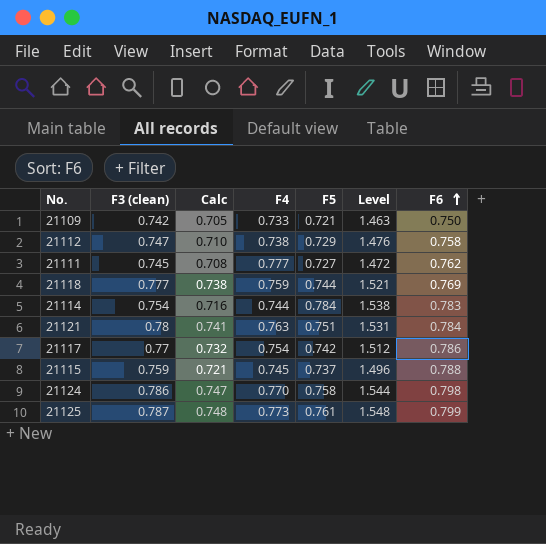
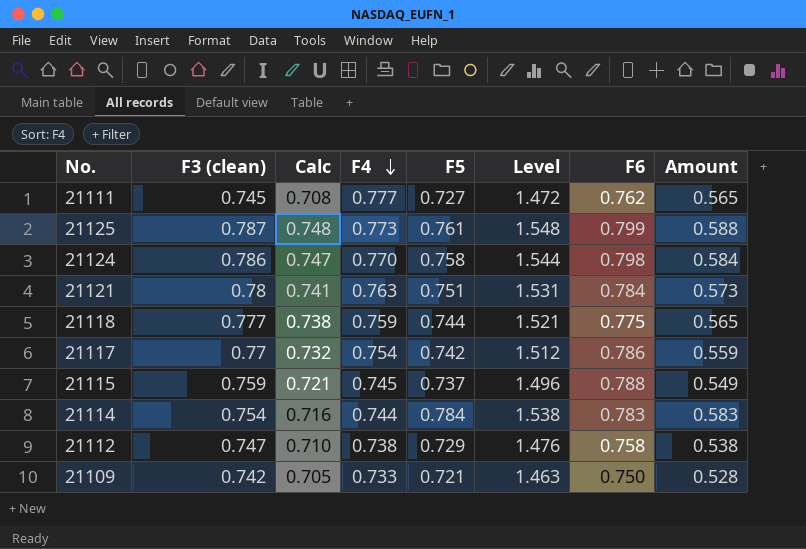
row order: F6 ascending -> F4 descending
column Amount | formula: none -> [F4] * [F5]
21118 | F6: 0.769 -> 0.775

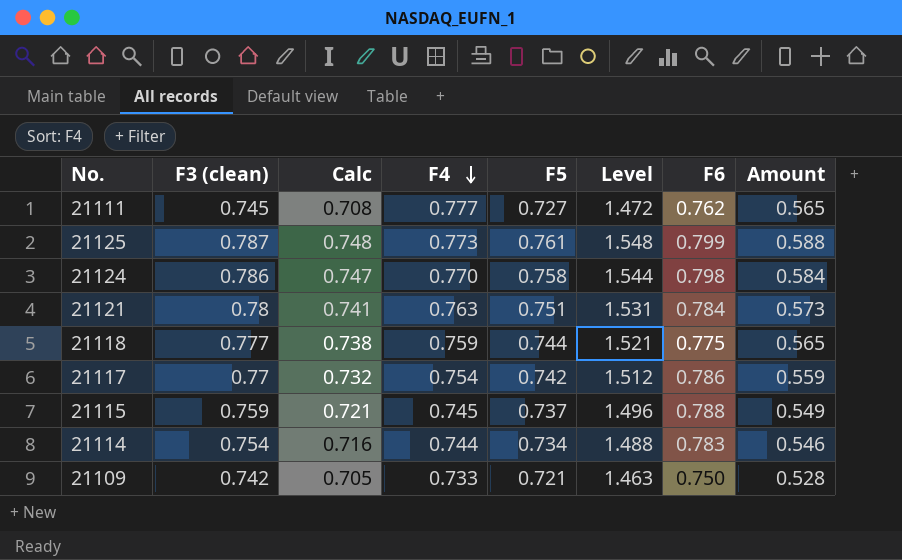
row 21112: 0.747 | 0.710 | 0.738 | 0.729 | 1.476 | 0.758 | 0.538 -> none
21114 | F5: 0.784 -> 0.734
21114 | Level: 1.538 -> 1.488
21114 | Amount: 0.583 -> 0.546

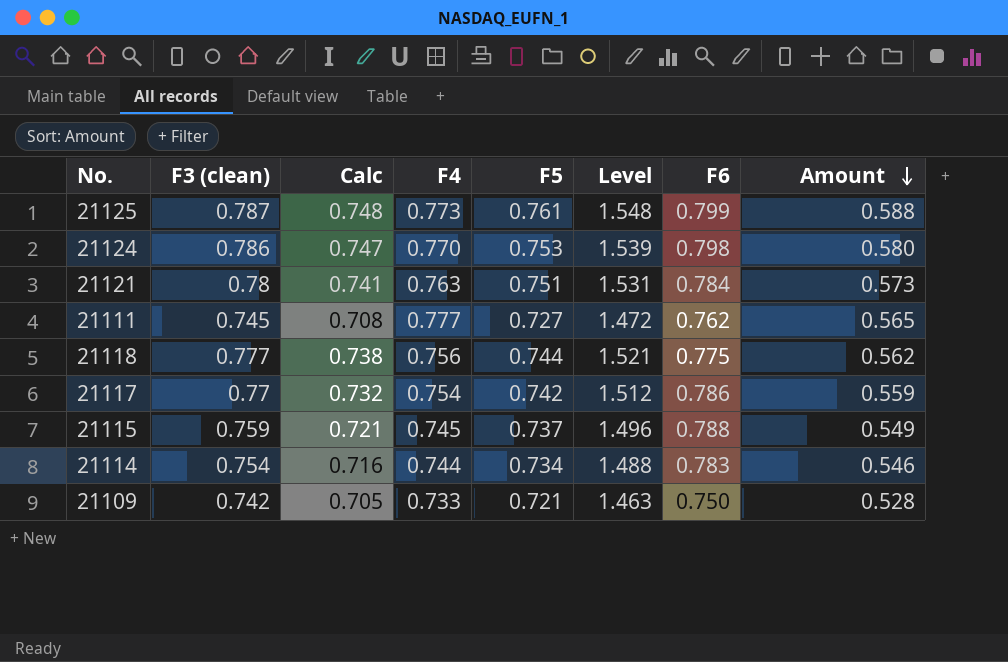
row order: F4 descending -> Amount descending
21124 | F5: 0.758 -> 0.753
21124 | Level: 1.544 -> 1.539
21124 | Amount: 0.584 -> 0.580
21118 | F4: 0.759 -> 0.756
21118 | Amount: 0.565 -> 0.562

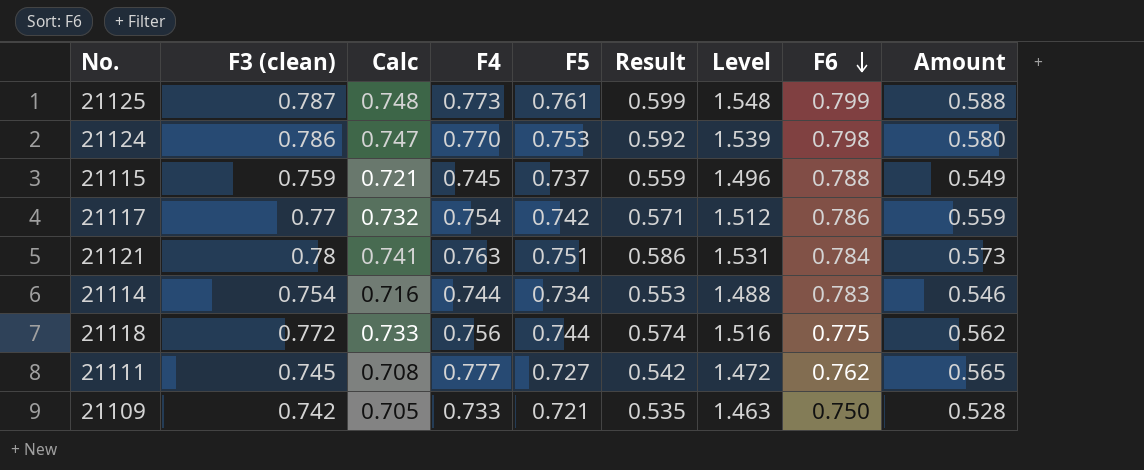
row order: Amount descending -> F6 descending
column Result | formula: none -> [F3 (clean)] * [F5]
21118 | F3 (clean): 0.777 -> 0.772
21118 | Calc: 0.738 -> 0.733
21118 | Level: 1.521 -> 1.516

